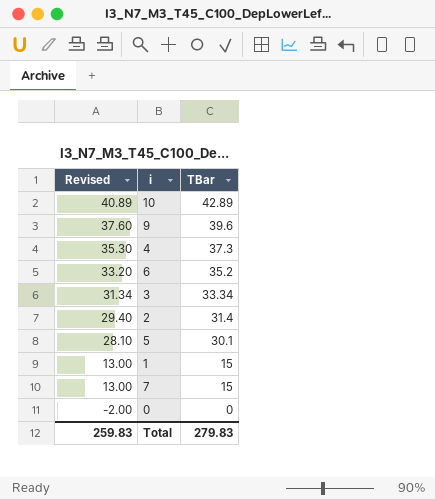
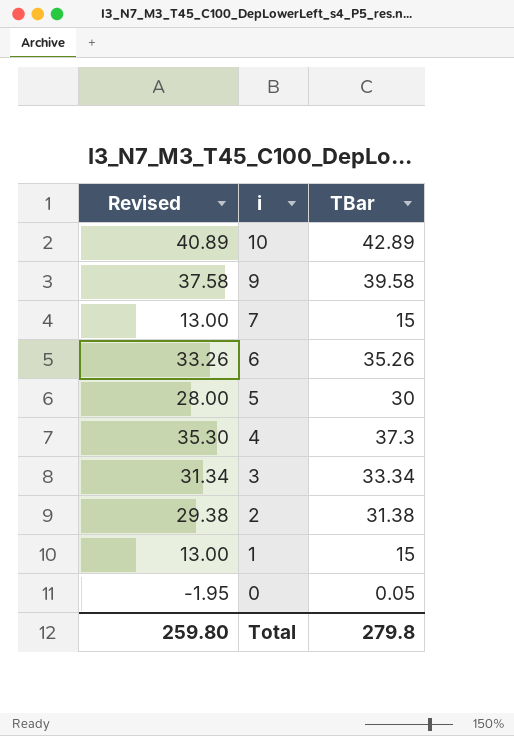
row order: Revised descending -> i descending
9 | Revised: 37.60 -> 37.58
9 | TBar: 39.6 -> 39.58
6 | Revised: 33.20 -> 33.26
6 | TBar: 35.2 -> 35.26
5 | Revised: 28.10 -> 28.00
5 | TBar: 30.1 -> 30
2 | Revised: 29.40 -> 29.38
2 | TBar: 31.4 -> 31.38
0 | Revised: -2.00 -> -1.95
0 | TBar: 0 -> 0.05
Total | Revised: 259.83 -> 259.80
Total | TBar: 279.83 -> 279.8

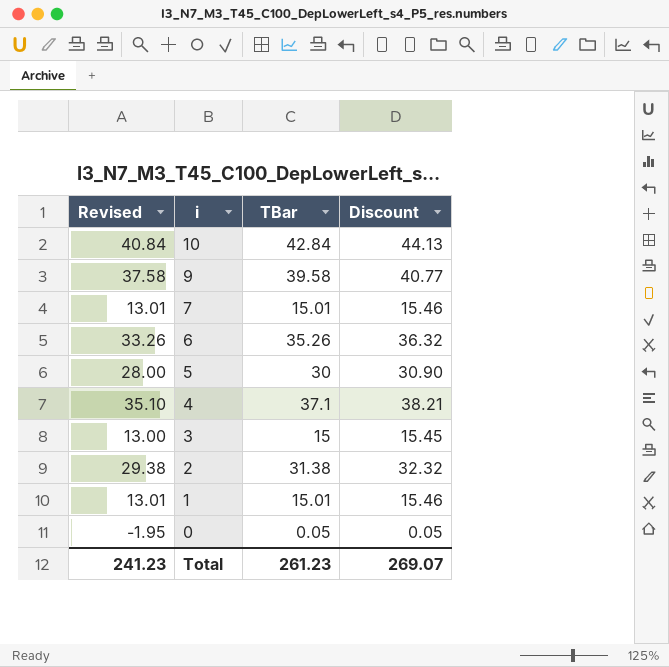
column Discount | formula: none -> [TBar] * 1.03
10 | Revised: 40.89 -> 40.84
10 | TBar: 42.89 -> 42.84
7 | Revised: 13.00 -> 13.01
7 | TBar: 15 -> 15.01
4 | Revised: 35.30 -> 35.10
4 | TBar: 37.3 -> 37.1
3 | Revised: 31.34 -> 13.00
3 | TBar: 33.34 -> 15
1 | Revised: 13.00 -> 13.01
1 | TBar: 15 -> 15.01
Total | Revised: 259.80 -> 241.23
Total | TBar: 279.8 -> 261.23

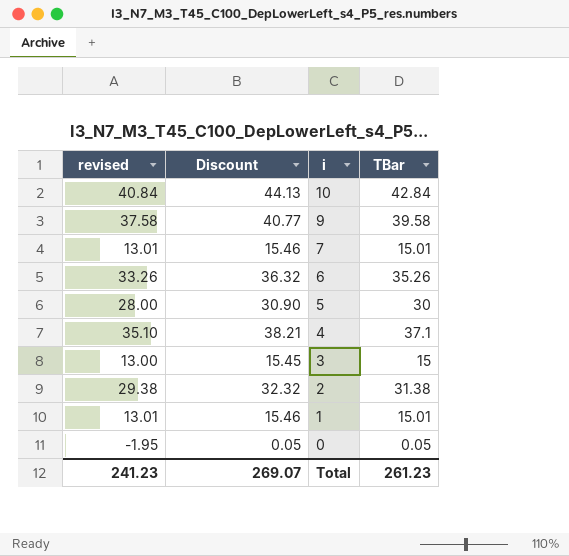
column name: Revised -> revised
column Discount | position: 4 -> 2

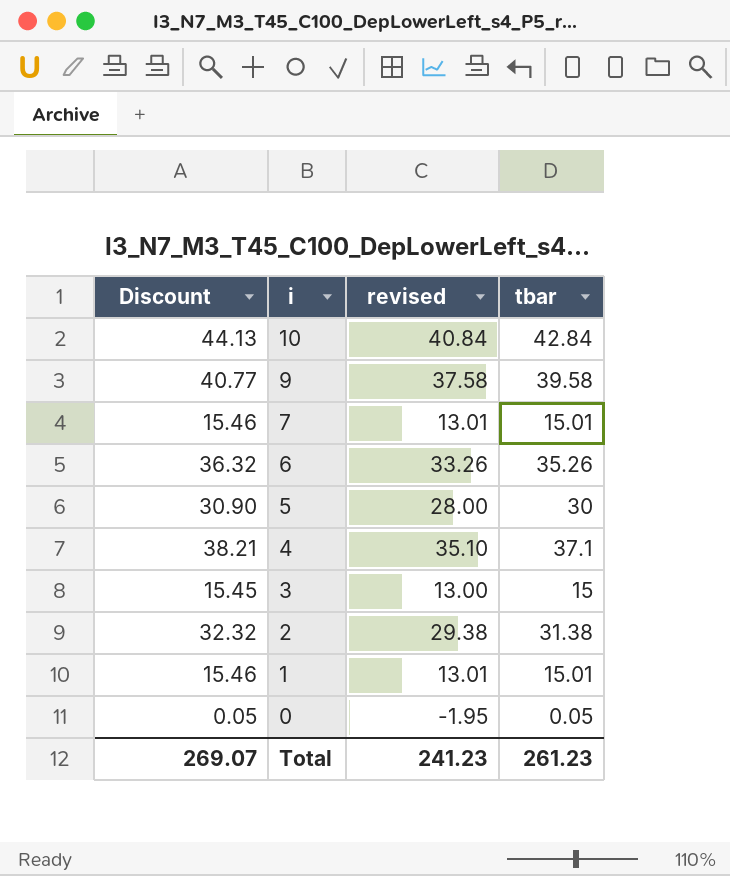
column revised | position: 1 -> 3
column name: TBar -> tbar

